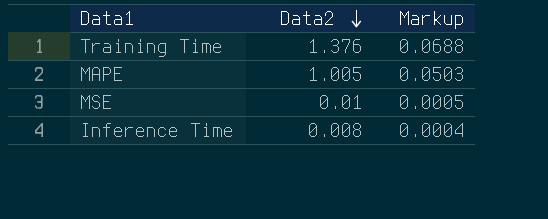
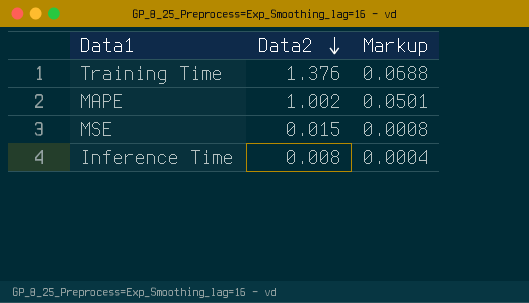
MAPE | Data2: 1.005 -> 1.002
MAPE | Markup: 0.0503 -> 0.0501
MSE | Data2: 0.01 -> 0.015
MSE | Markup: 0.0005 -> 0.0008

